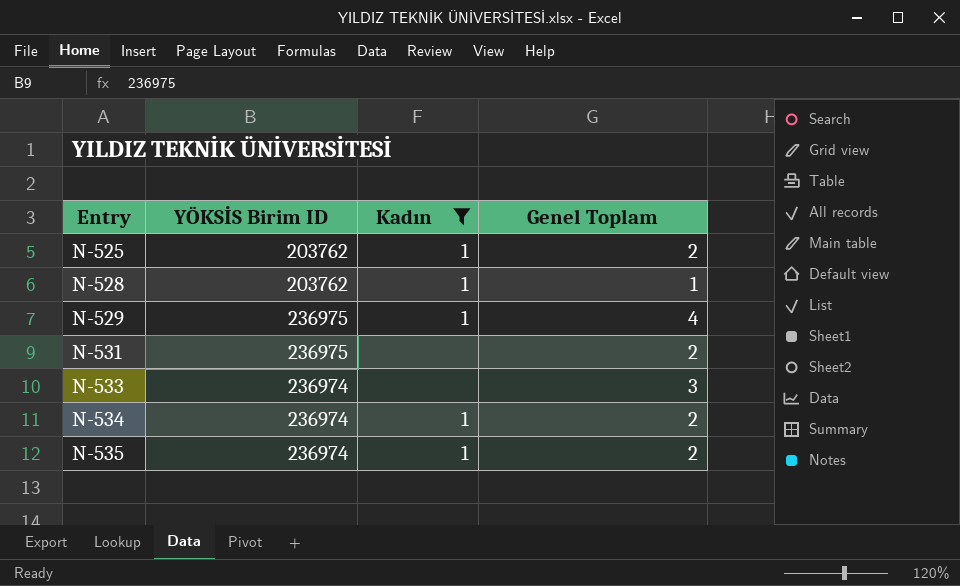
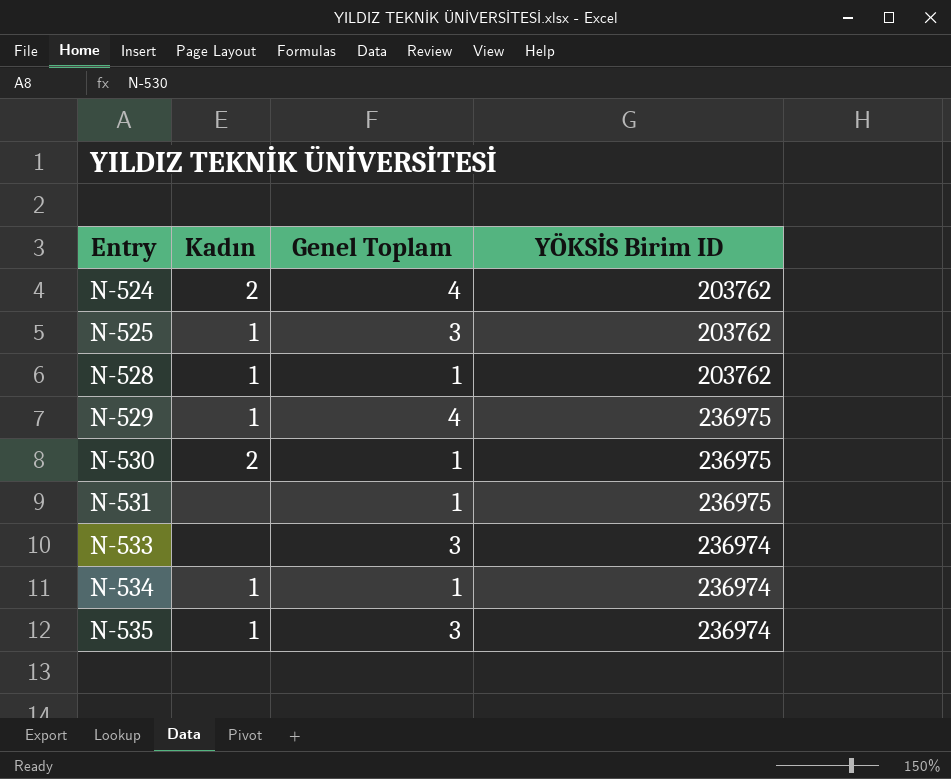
filter: Kadın != 2 -> none
column YÖKSİS Birim ID | position: 2 -> 4
N-525 | Genel Toplam: 2 -> 3
N-531 | Genel Toplam: 2 -> 1
N-534 | Genel Toplam: 2 -> 1
N-535 | Genel Toplam: 2 -> 3

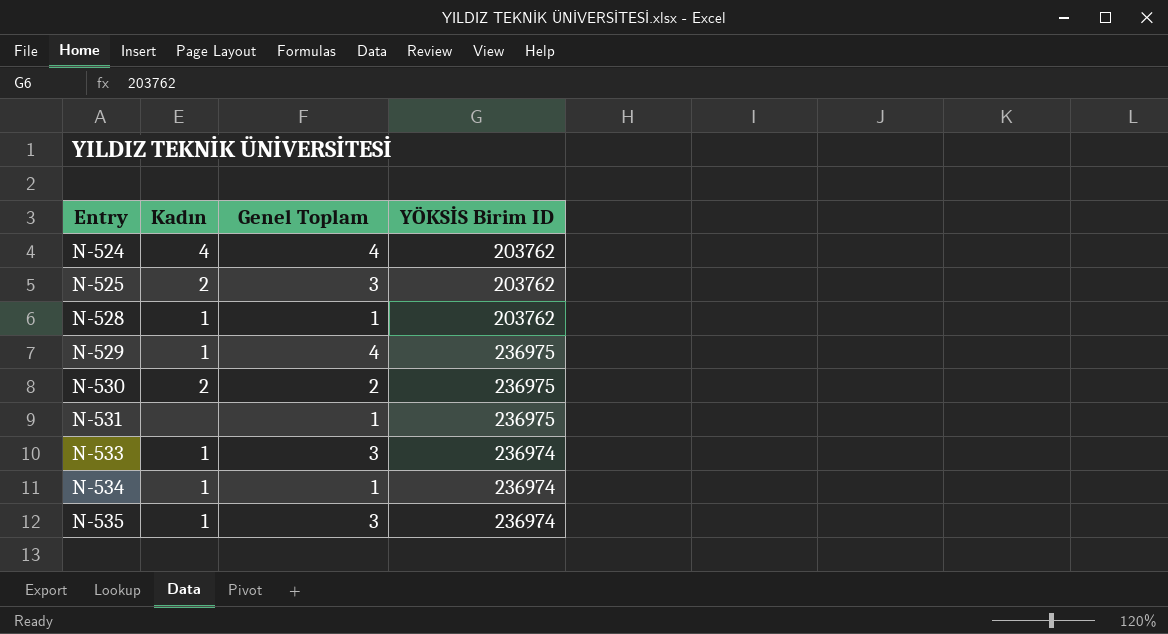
N-524 | Kadın: 2 -> 4
N-525 | Kadın: 1 -> 2
N-530 | Genel Toplam: 1 -> 2
N-533 | Kadın: none -> 1

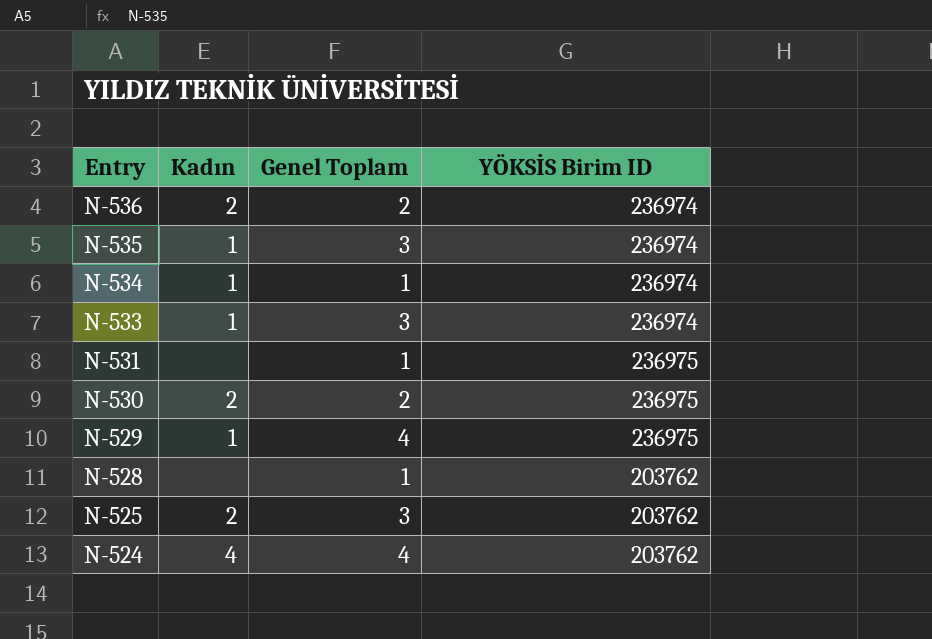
row order: Entry ascending -> Entry descending
row N-536: none -> 2 | 2 | 236974
N-528 | Kadın: 1 -> none

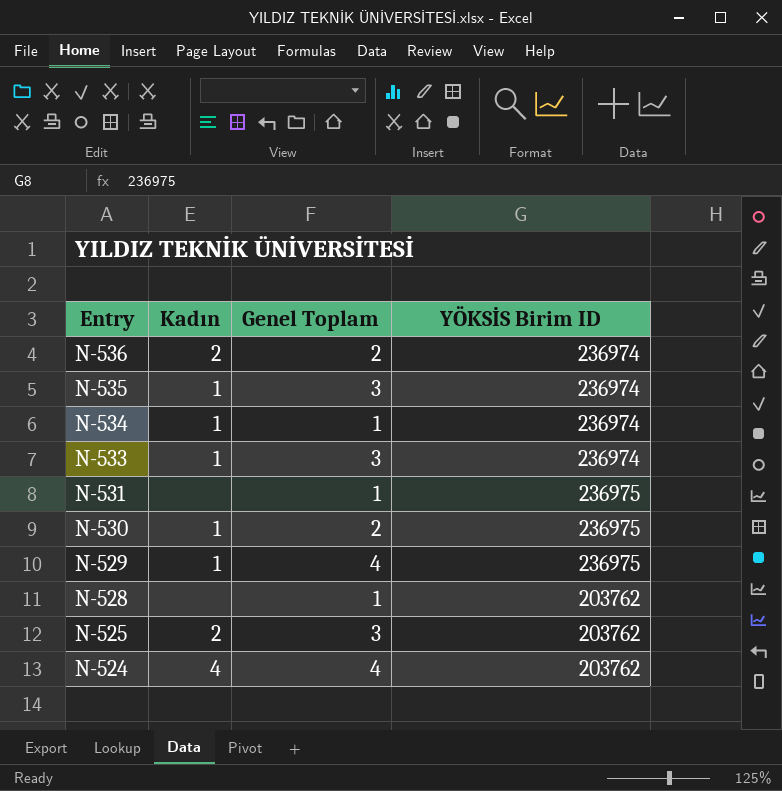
N-530 | Kadın: 2 -> 1

